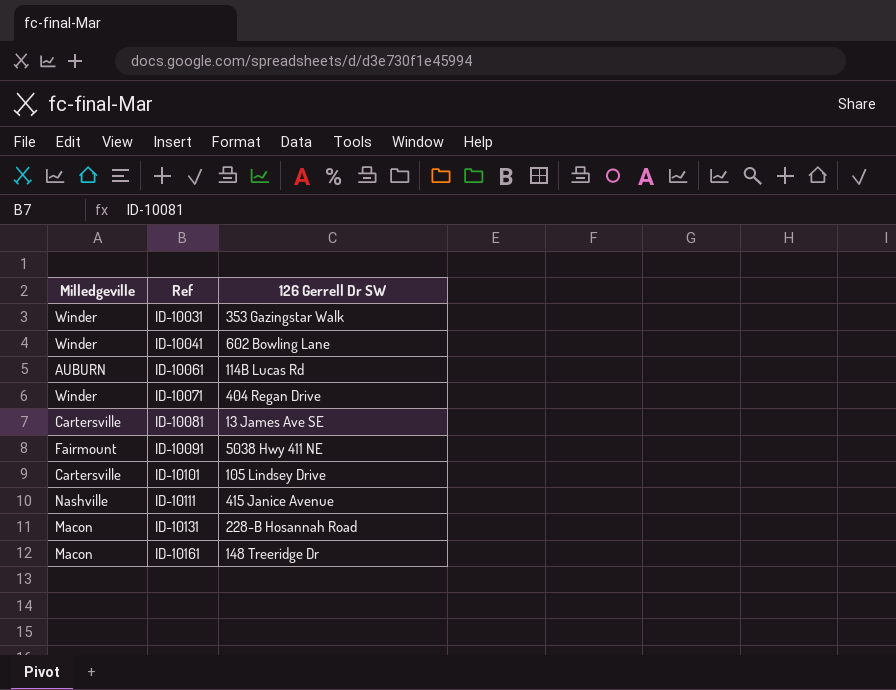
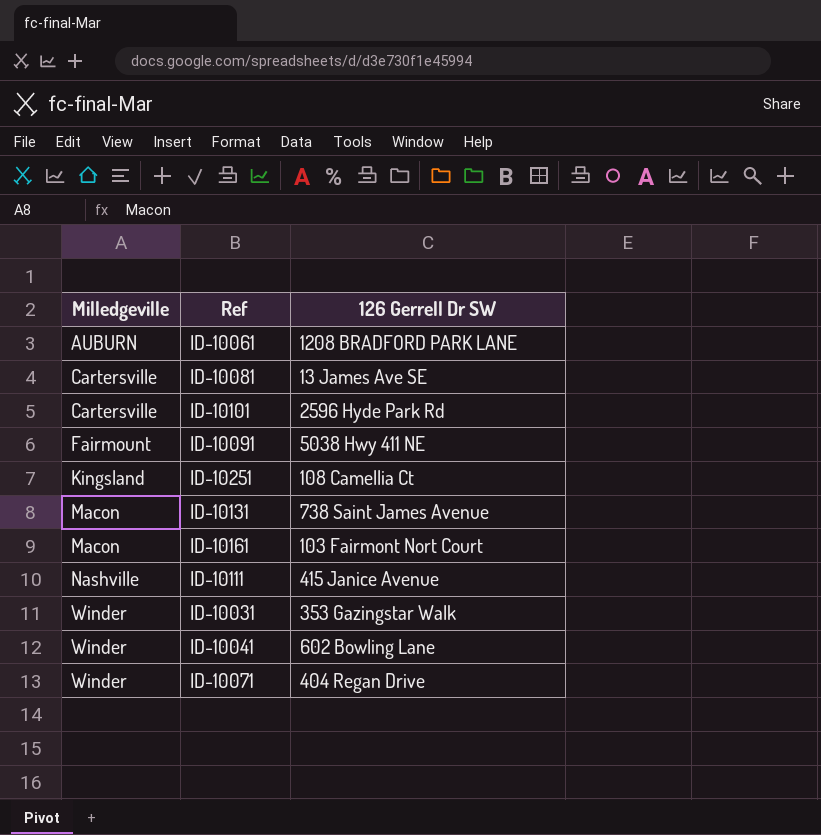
row order: Ref ascending -> Milledgeville ascending
ID-10061 | 126 Gerrell Dr SW: 114B Lucas Rd -> 1208 BRADFORD PARK LANE
ID-10101 | 126 Gerrell Dr SW: 105 Lindsey Drive -> 2596 Hyde Park Rd
row ID-10251: none -> Kingsland | 108 Camellia Ct
ID-10131 | 126 Gerrell Dr SW: 228-B Hosannah Road -> 738 Saint James Avenue
ID-10161 | 126 Gerrell Dr SW: 148 Treeridge Dr -> 103 Fairmont Nort Court

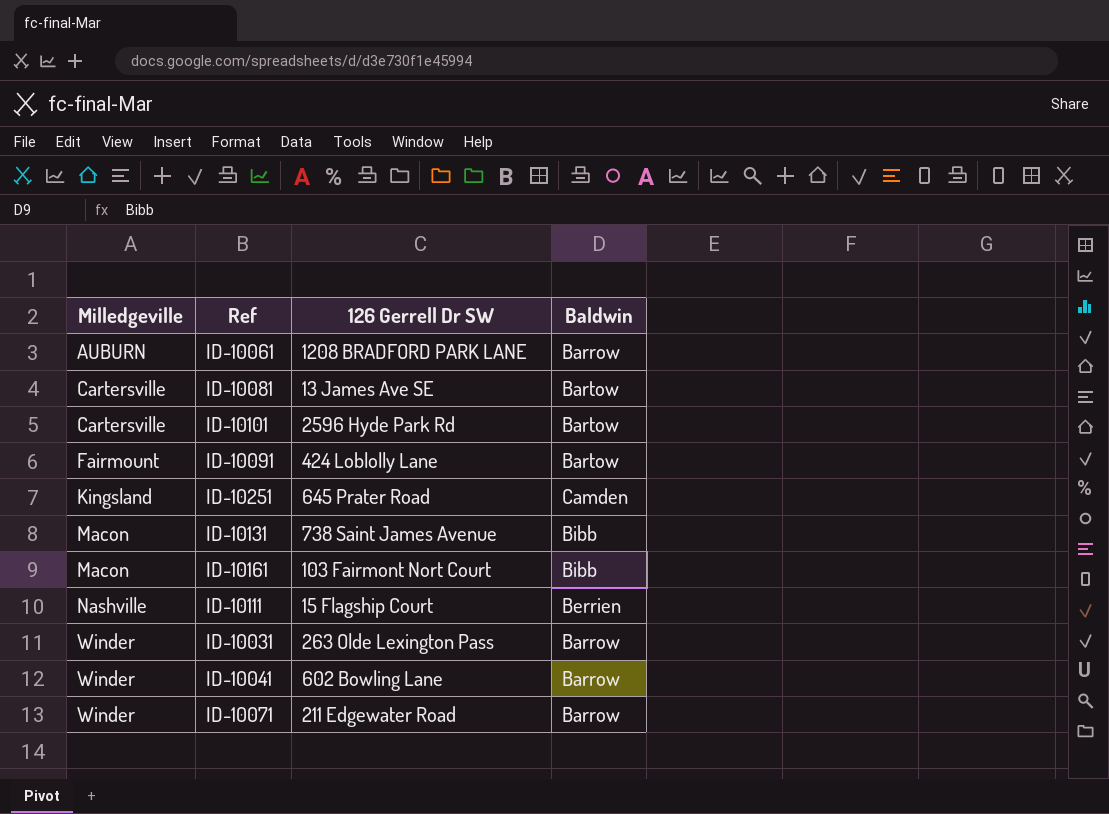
column Baldwin | position: none -> 4
ID-10091 | 126 Gerrell Dr SW: 5038 Hwy 411 NE -> 424 Loblolly Lane
ID-10251 | 126 Gerrell Dr SW: 108 Camellia Ct -> 645 Prater Road
ID-10111 | 126 Gerrell Dr SW: 415 Janice Avenue -> 15 Flagship Court
ID-10031 | 126 Gerrell Dr SW: 353 Gazingstar Walk -> 263 Olde Lexington Pass
ID-10071 | 126 Gerrell Dr SW: 404 Regan Drive -> 211 Edgewater Road

